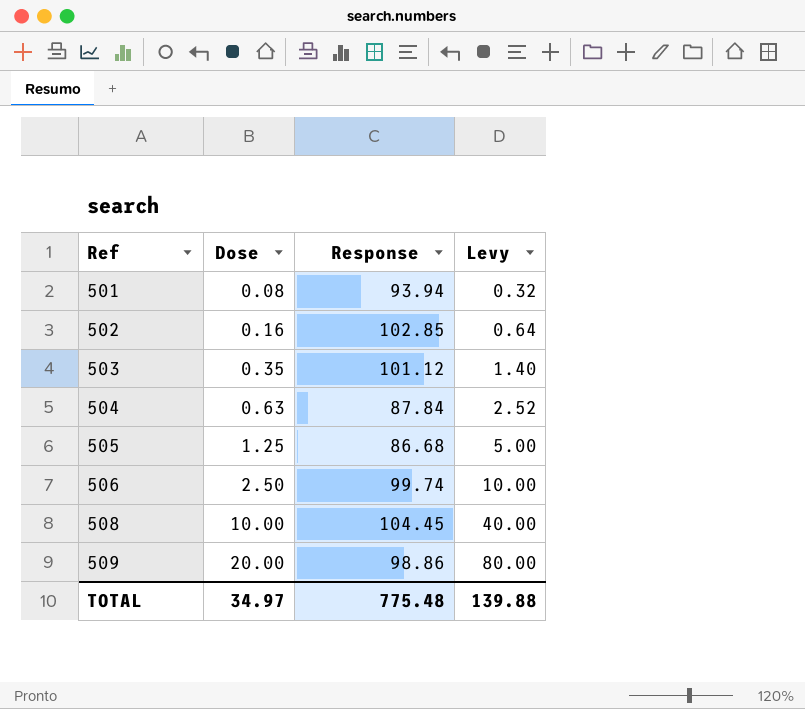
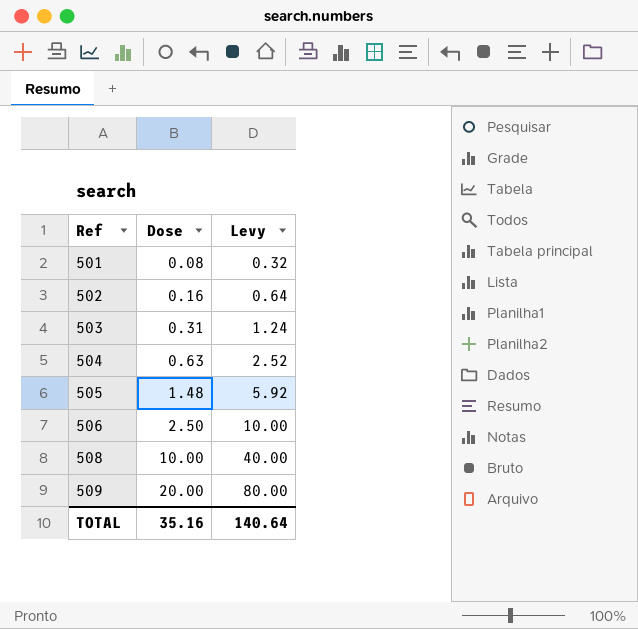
column Response | position: 3 -> none
503 | Dose: 0.35 -> 0.31
503 | Levy: 1.40 -> 1.24
505 | Dose: 1.25 -> 1.48
505 | Levy: 5.00 -> 5.92
TOTAL | Dose: 34.97 -> 35.16
TOTAL | Levy: 139.88 -> 140.64

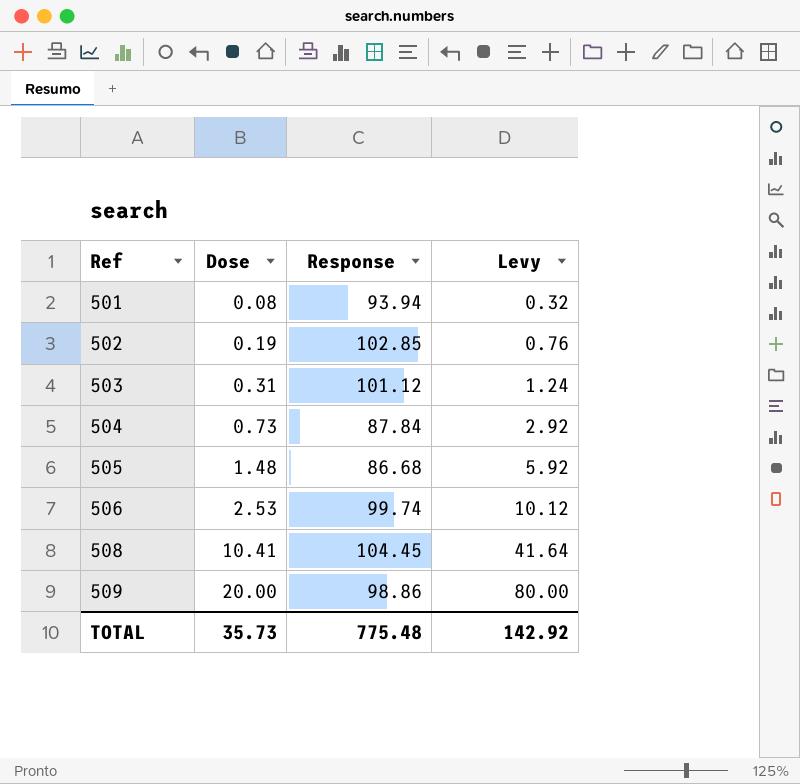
column Response | position: none -> 3
502 | Dose: 0.16 -> 0.19
502 | Levy: 0.64 -> 0.76
504 | Dose: 0.63 -> 0.73
504 | Levy: 2.52 -> 2.92
506 | Dose: 2.50 -> 2.53
506 | Levy: 10.00 -> 10.12
508 | Dose: 10.00 -> 10.41
508 | Levy: 40.00 -> 41.64
TOTAL | Dose: 35.16 -> 35.73
TOTAL | Levy: 140.64 -> 142.92

